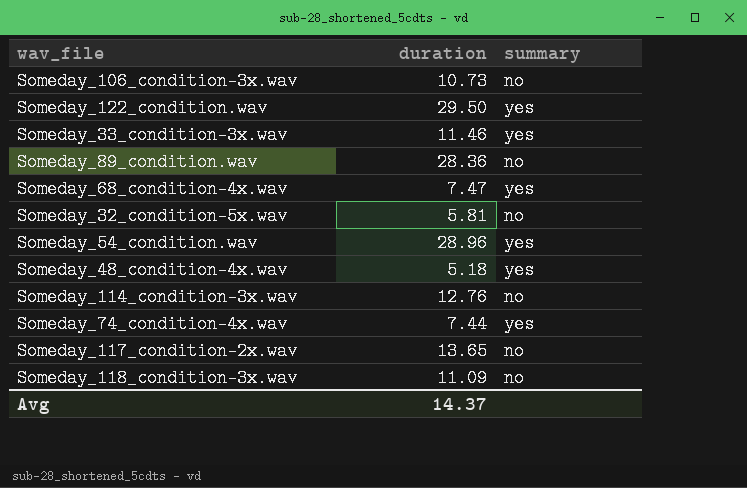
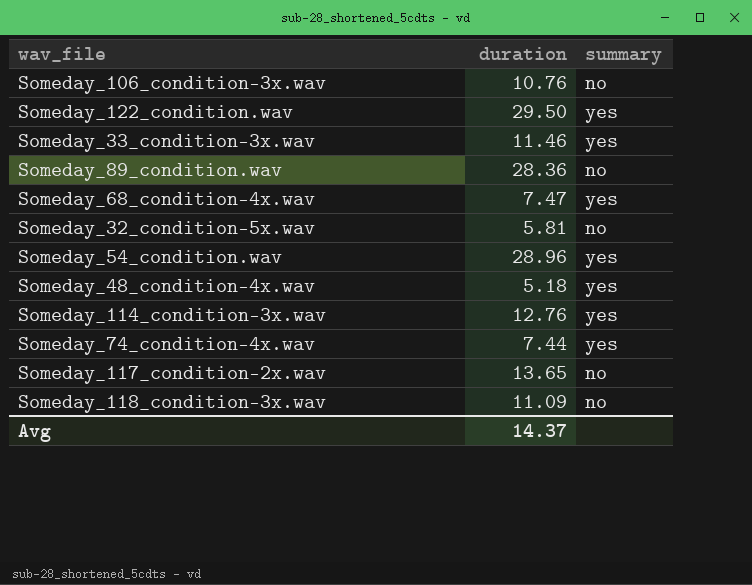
Someday_106_condition-3x.wav | duration: 10.73 -> 10.76
Someday_114_condition-3x.wav | summary: no -> yes

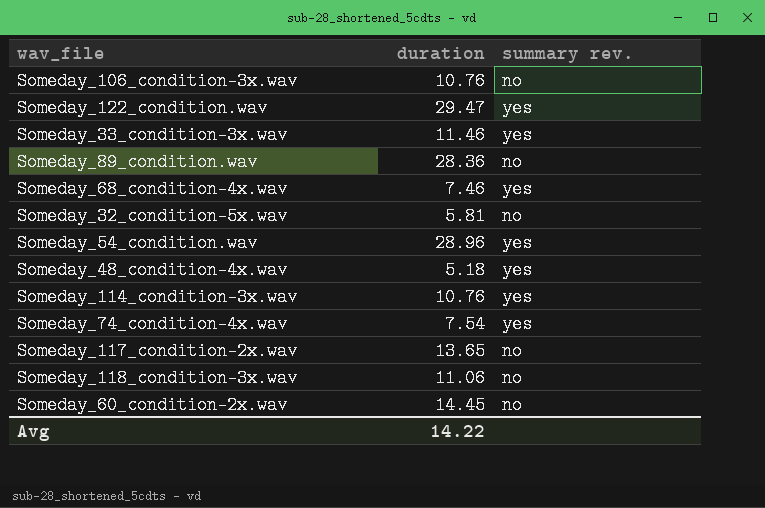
column name: summary -> summary rev.
Someday_122_condition.wav | duration: 29.50 -> 29.47
Someday_68_condition-4x.wav | duration: 7.47 -> 7.46
Someday_114_condition-3x.wav | duration: 12.76 -> 10.76
Someday_74_condition-4x.wav | duration: 7.44 -> 7.54
Someday_118_condition-3x.wav | duration: 11.09 -> 11.06
row Someday_60_condition-2x.wav: none -> 14.45 | no
Avg | duration: 14.37 -> 14.22

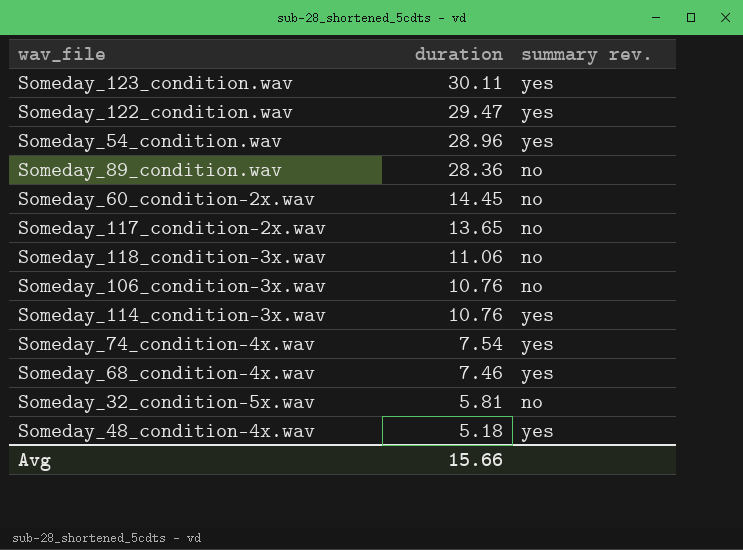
row order: none -> duration descending
row Someday_33_condition-3x.wav: 11.46 | yes -> none
row Someday_123_condition.wav: none -> 30.11 | yes
Avg | duration: 14.22 -> 15.66

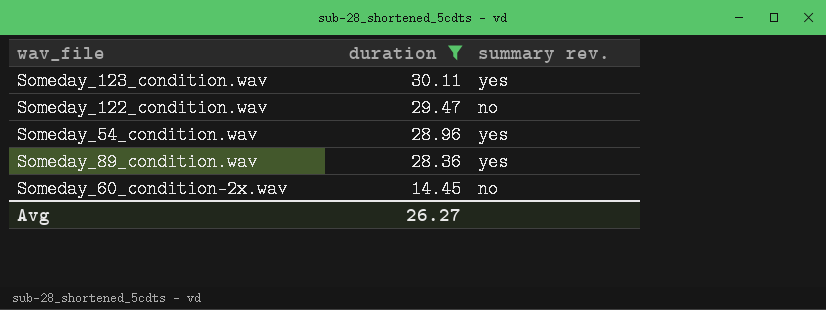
filter: none -> duration >= 14.45
Someday_122_condition.wav | summary rev.: yes -> no
Someday_89_condition.wav | summary rev.: no -> yes
Avg | duration: 15.66 -> 26.27

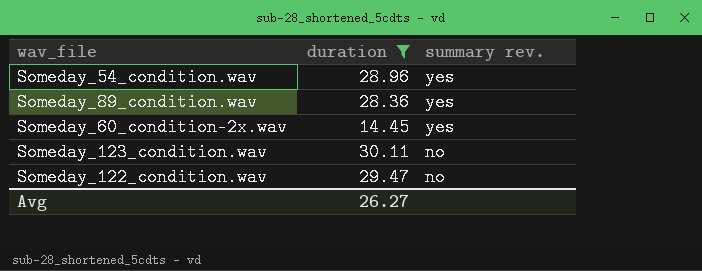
row order: duration descending -> summary rev. descending
Someday_60_condition-2x.wav | summary rev.: no -> yes
Someday_123_condition.wav | summary rev.: yes -> no

